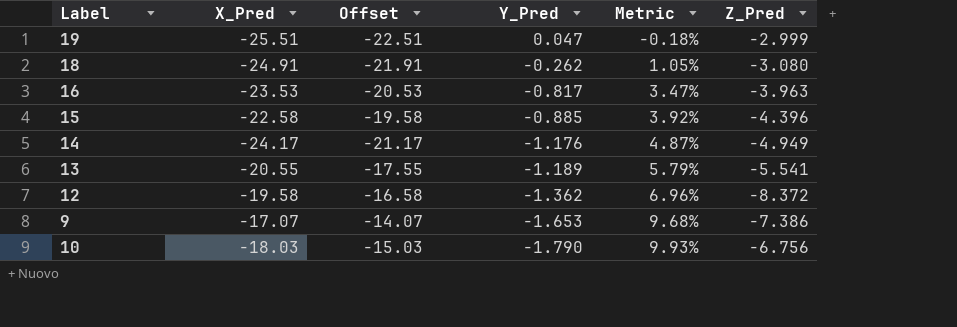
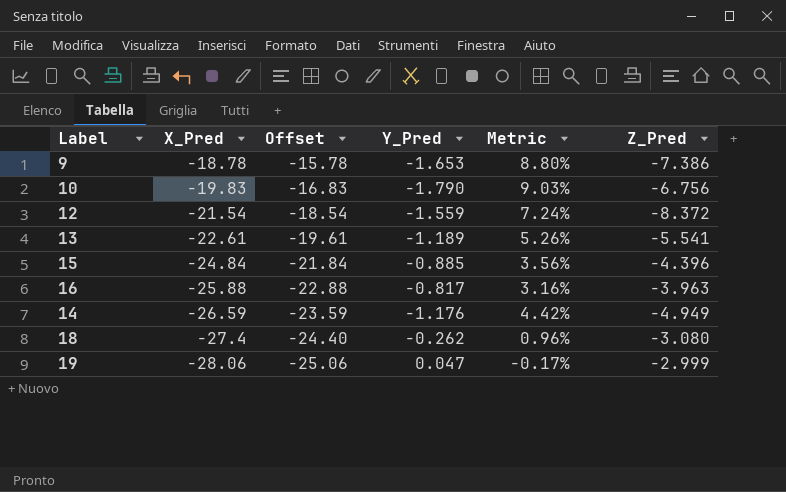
row order: Y_Pred descending -> X_Pred descending
9 | X_Pred: -17.07 -> -18.78
9 | Offset: -14.07 -> -15.78
9 | Metric: 9.68% -> 8.80%
10 | X_Pred: -18.03 -> -19.83
10 | Offset: -15.03 -> -16.83
10 | Metric: 9.93% -> 9.03%
12 | X_Pred: -19.58 -> -21.54
12 | Offset: -16.58 -> -18.54
12 | Y_Pred: -1.362 -> -1.559
12 | Metric: 6.96% -> 7.24%
13 | X_Pred: -20.55 -> -22.61
13 | Offset: -17.55 -> -19.61
13 | Metric: 5.79% -> 5.26%
15 | X_Pred: -22.58 -> -24.84
15 | Offset: -19.58 -> -21.84
15 | Metric: 3.92% -> 3.56%
16 | X_Pred: -23.53 -> -25.88
16 | Offset: -20.53 -> -22.88
16 | Metric: 3.47% -> 3.16%
14 | X_Pred: -24.17 -> -26.59
14 | Offset: -21.17 -> -23.59
14 | Metric: 4.87% -> 4.42%
18 | X_Pred: -24.91 -> -27.4
18 | Offset: -21.91 -> -24.40
18 | Metric: 1.05% -> 0.96%
19 | X_Pred: -25.51 -> -28.06
19 | Offset: -22.51 -> -25.06
19 | Metric: -0.18% -> -0.17%

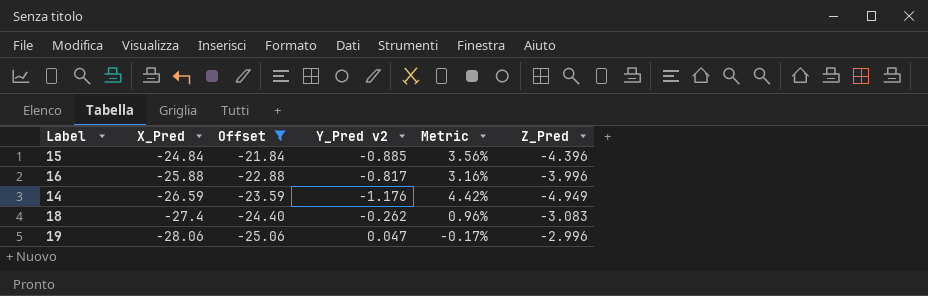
filter: none -> Offset <= -21.84
column name: Y_Pred -> Y_Pred v2
16 | Z_Pred: -3.963 -> -3.996
18 | Z_Pred: -3.080 -> -3.083
19 | Z_Pred: -2.999 -> -2.996

